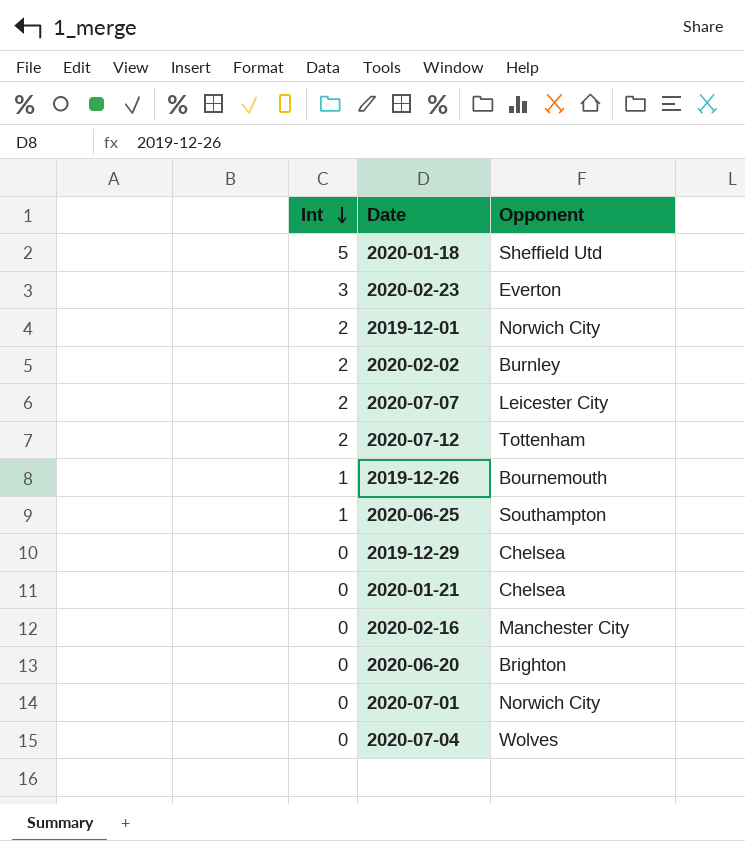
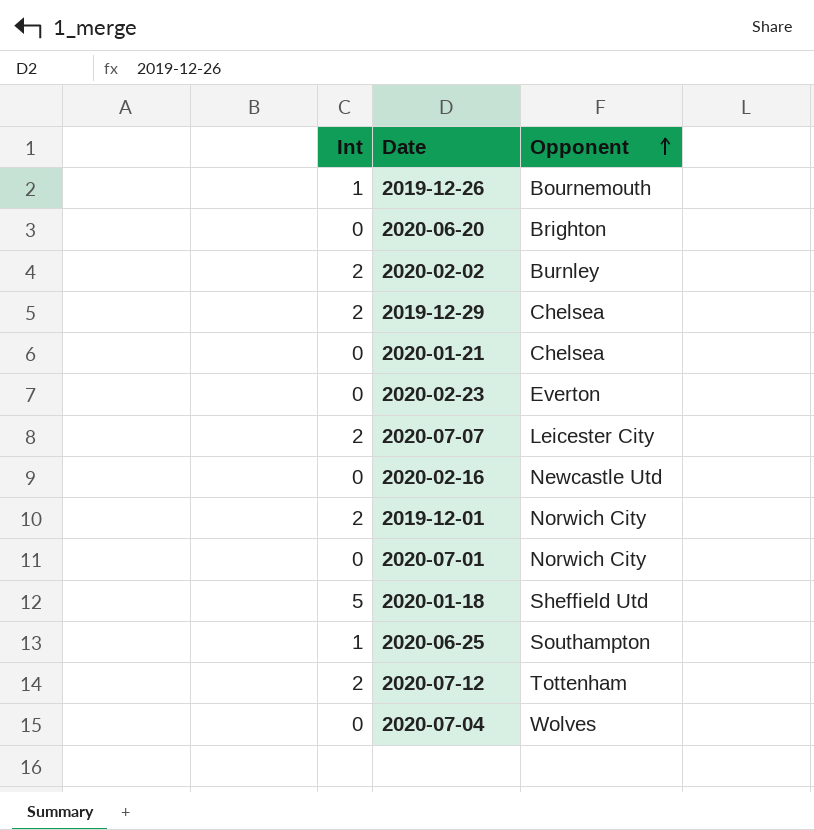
row order: Int descending -> Opponent ascending
2019-12-29 | Int: 0 -> 2
2020-02-23 | Int: 3 -> 0
2020-02-16 | Opponent: Manchester City -> Newcastle Utd

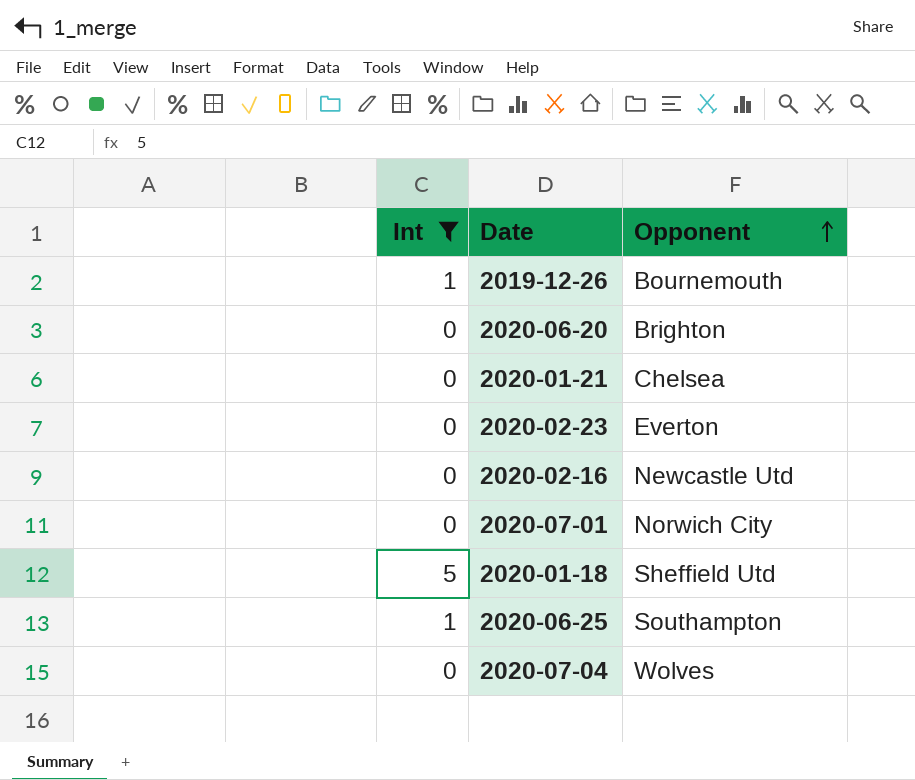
filter: none -> Int != 2

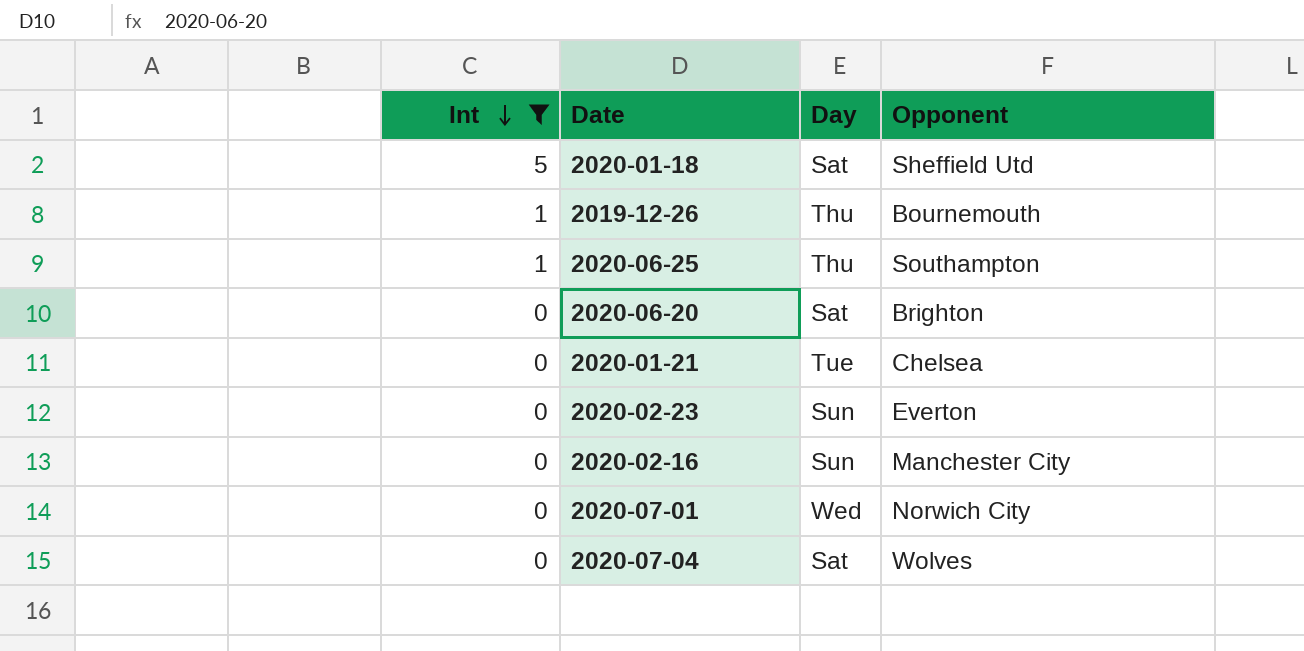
row order: Opponent ascending -> Int descending
column Day | position: none -> 3
2020-02-16 | Opponent: Newcastle Utd -> Manchester City

